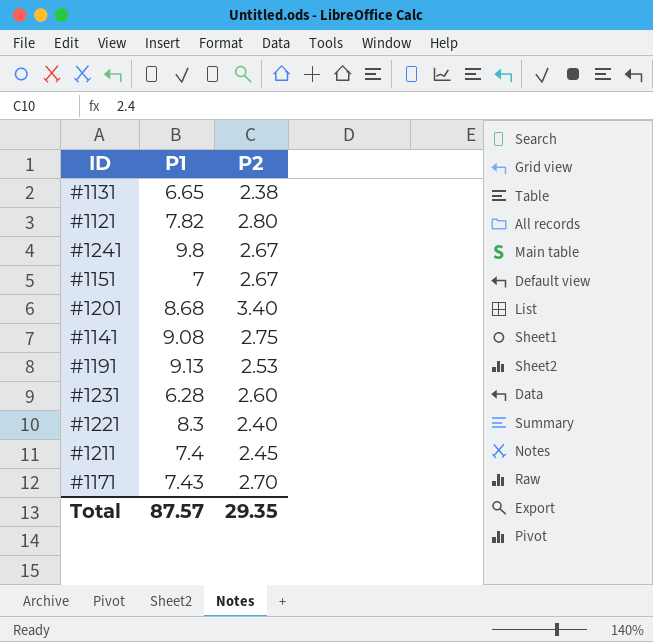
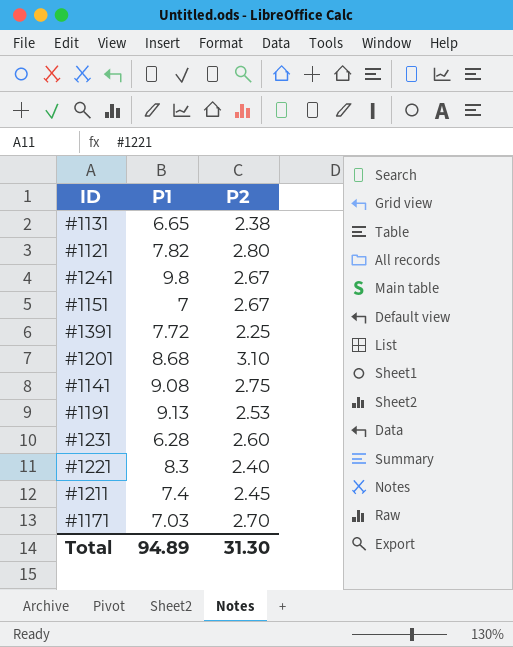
row #1391: none -> 7.72 | 2.25
#1201 | P2: 3.40 -> 3.10
#1171 | P1: 7.43 -> 7.03
Total | P1: 87.57 -> 94.89
Total | P2: 29.35 -> 31.30

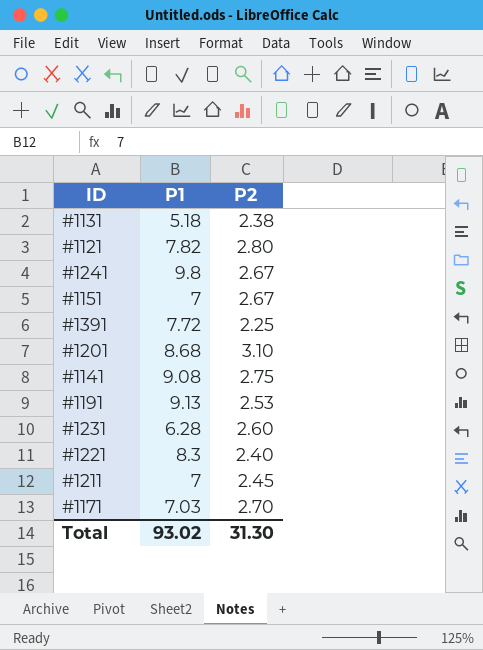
#1131 | P1: 6.65 -> 5.18
#1211 | P1: 7.4 -> 7
Total | P1: 94.89 -> 93.02

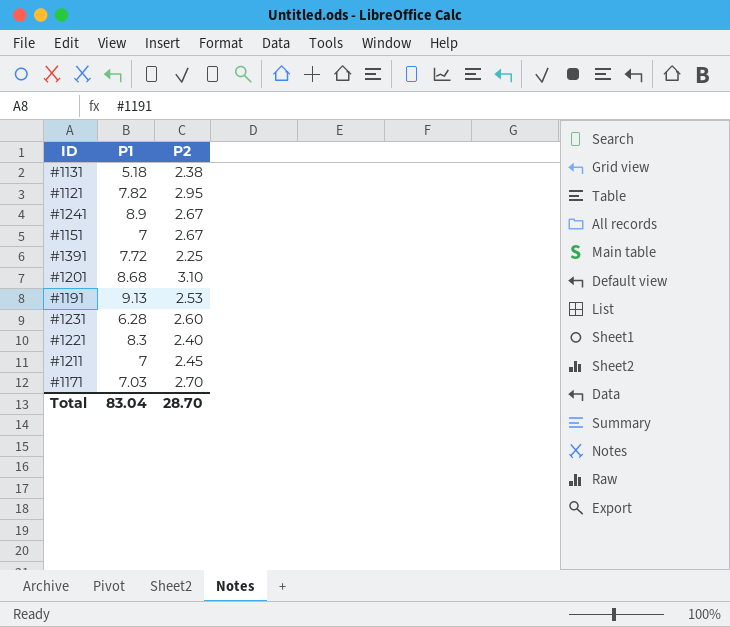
row #1141: 9.08 | 2.75 -> none
#1121 | P2: 2.80 -> 2.95
#1241 | P1: 9.8 -> 8.9
Total | P1: 93.02 -> 83.04
Total | P2: 31.30 -> 28.70

